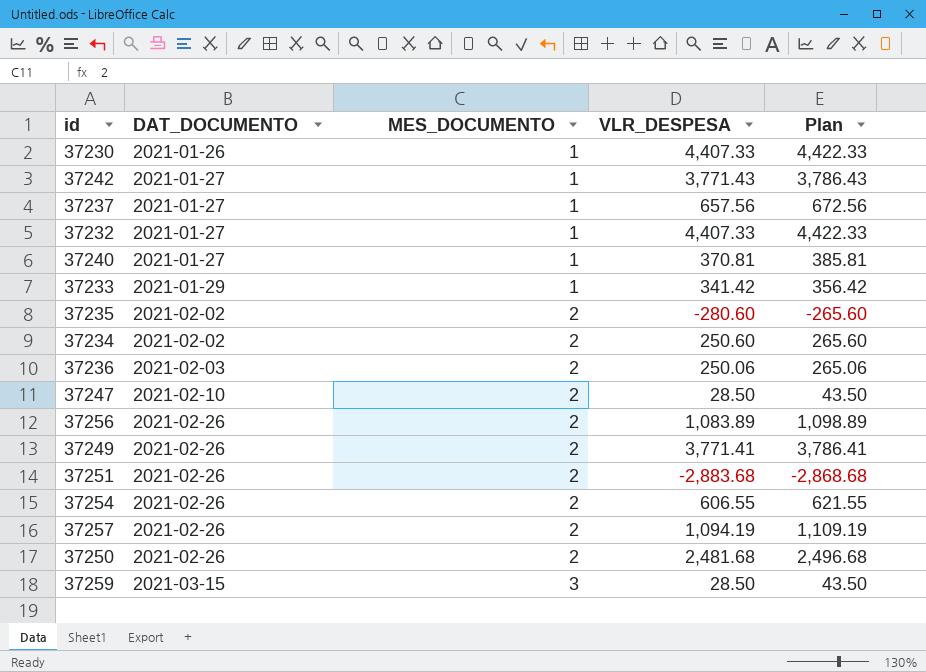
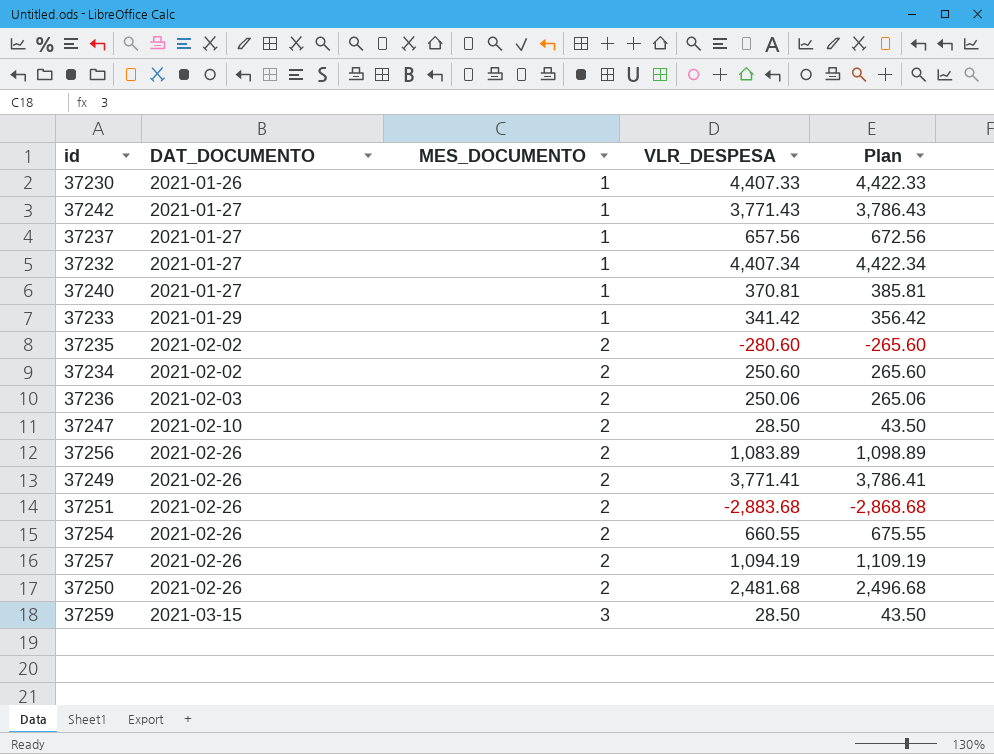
37232 | VLR_DESPESA: 4,407.33 -> 4,407.34
37232 | Plan: 4,422.33 -> 4,422.34
37254 | VLR_DESPESA: 606.55 -> 660.55
37254 | Plan: 621.55 -> 675.55

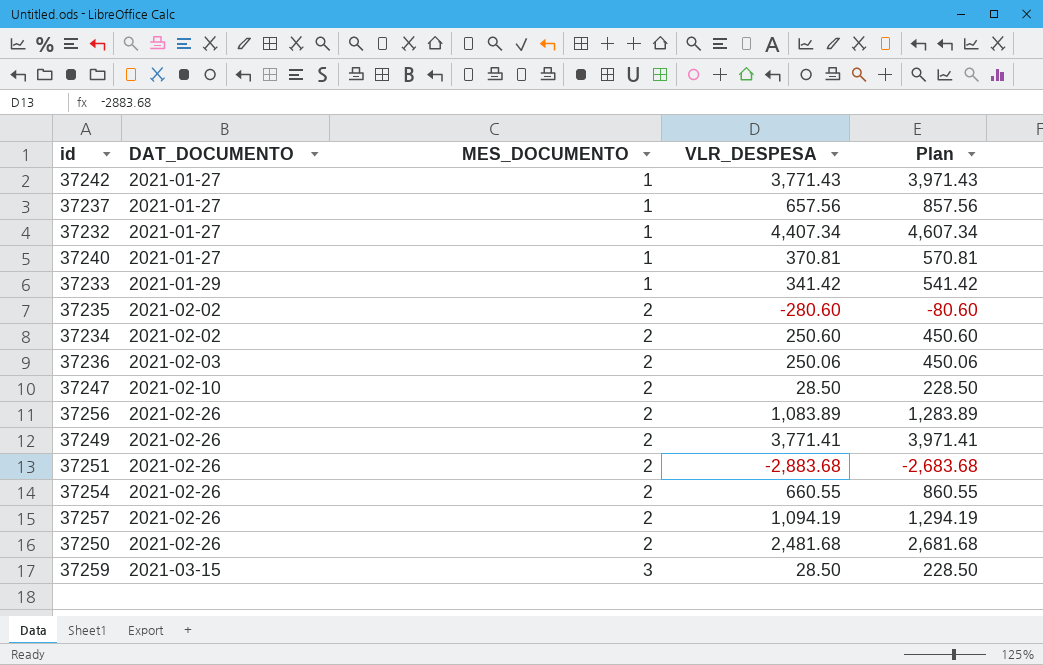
column Plan | formula: [VLR_DESPESA] + 15 -> [VLR_DESPESA] + 200
row 37230: 2021-01-26 | 1 | 4,407.33 | 4,422.33 -> none

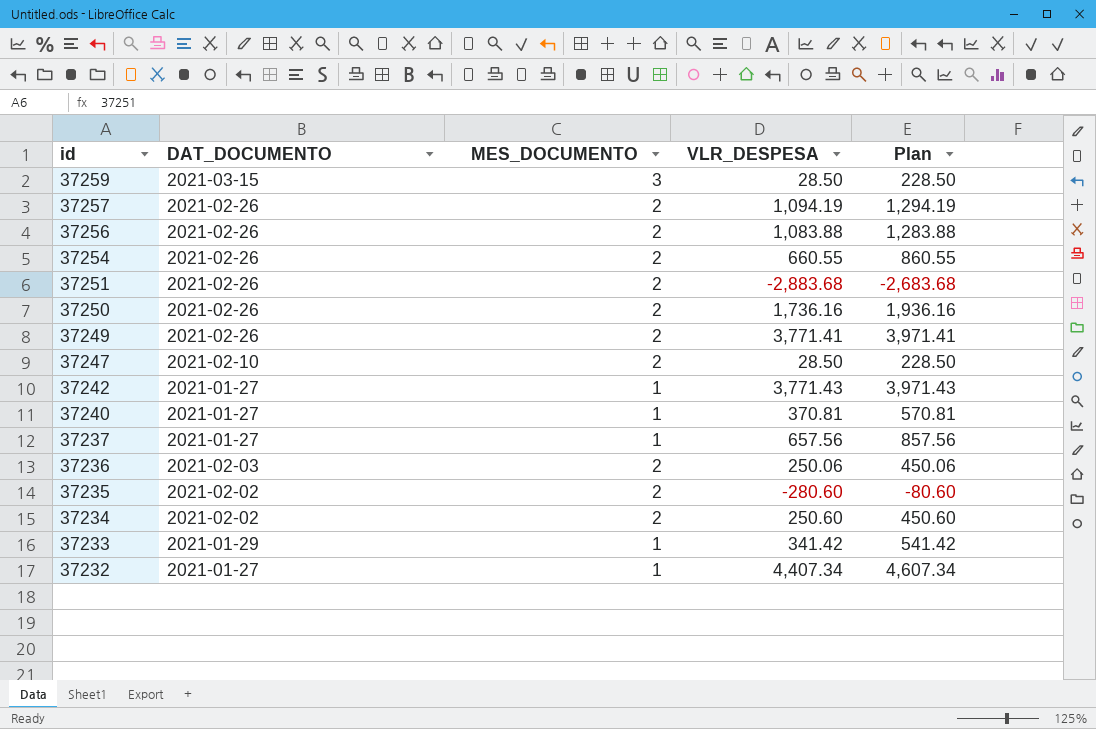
row order: DAT_DOCUMENTO ascending -> id descending
37256 | VLR_DESPESA: 1,083.89 -> 1,083.88
37256 | Plan: 1,283.89 -> 1,283.88
37250 | VLR_DESPESA: 2,481.68 -> 1,736.16
37250 | Plan: 2,681.68 -> 1,936.16

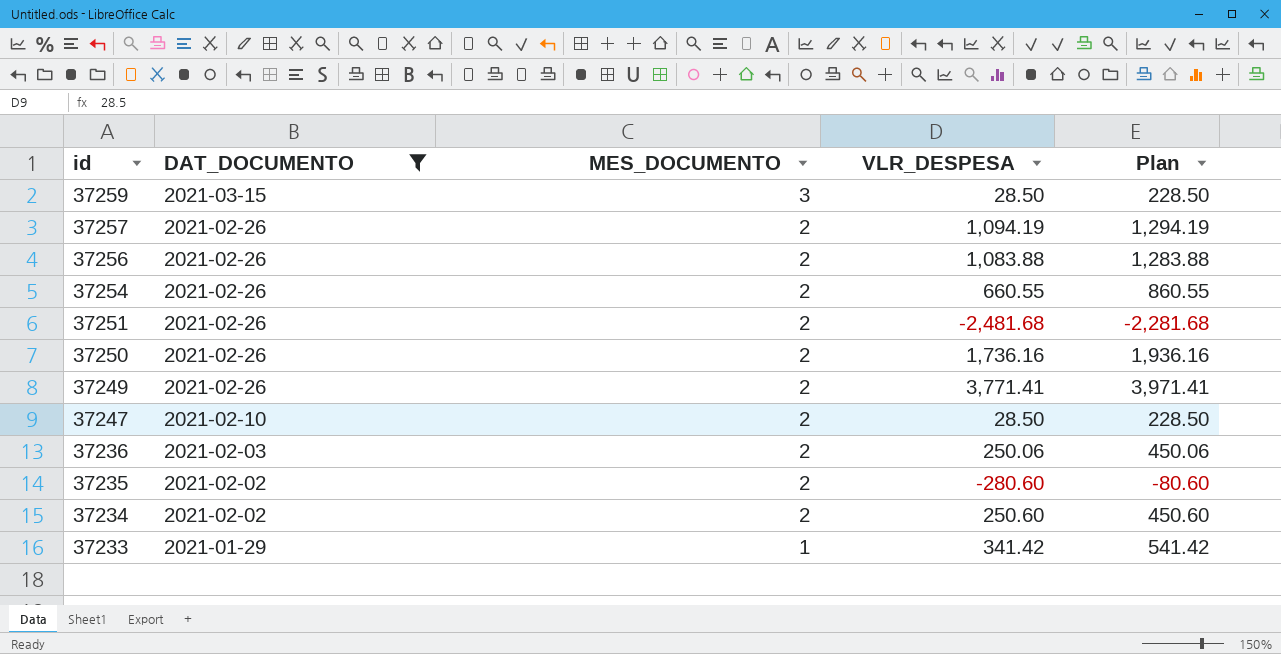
filter: none -> DAT_DOCUMENTO != 2021-01-27
37251 | VLR_DESPESA: -2,883.68 -> -2,481.68
37251 | Plan: -2,683.68 -> -2,281.68

